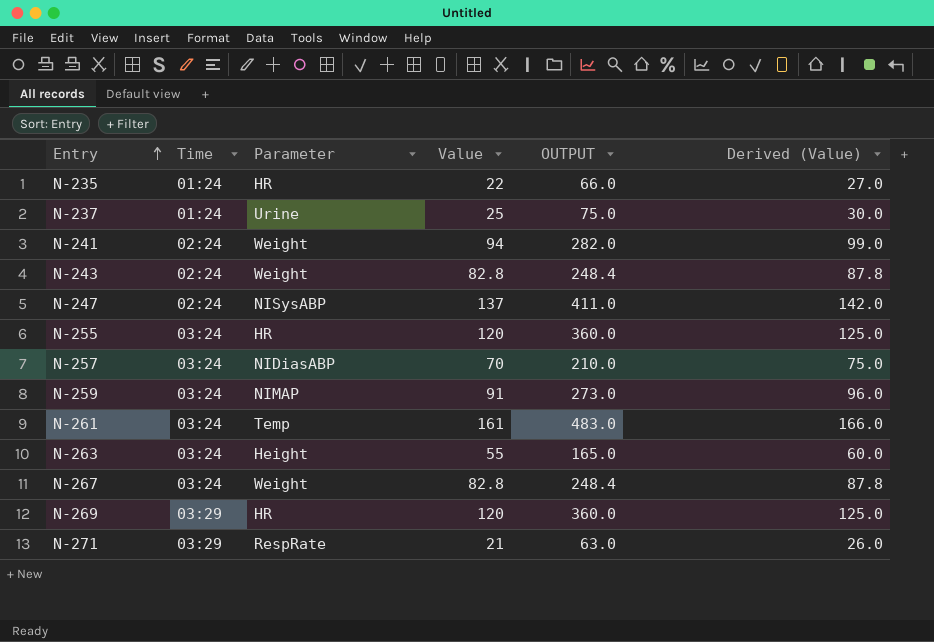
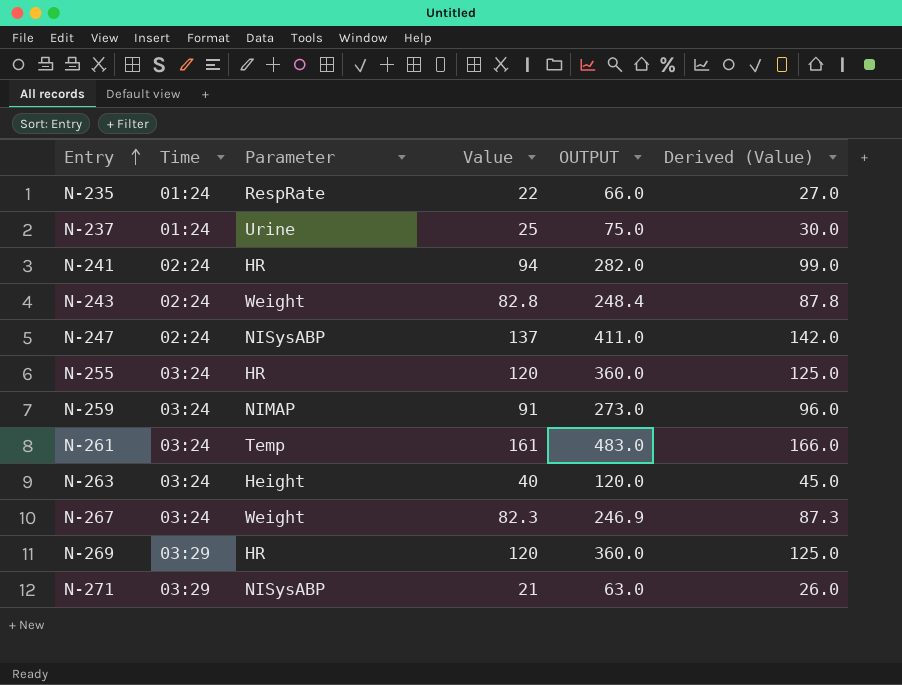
row N-257: 03:24 | NIDiasABP | 70 | 210.0 | 75.0 -> none
N-235 | Parameter: HR -> RespRate
N-241 | Parameter: Weight -> HR
N-263 | Value: 55 -> 40
N-263 | OUTPUT: 165.0 -> 120.0
N-263 | Derived (Value): 60.0 -> 45.0
N-267 | Value: 82.8 -> 82.3
N-267 | OUTPUT: 248.4 -> 246.9
N-267 | Derived (Value): 87.8 -> 87.3
N-271 | Parameter: RespRate -> NISysABP

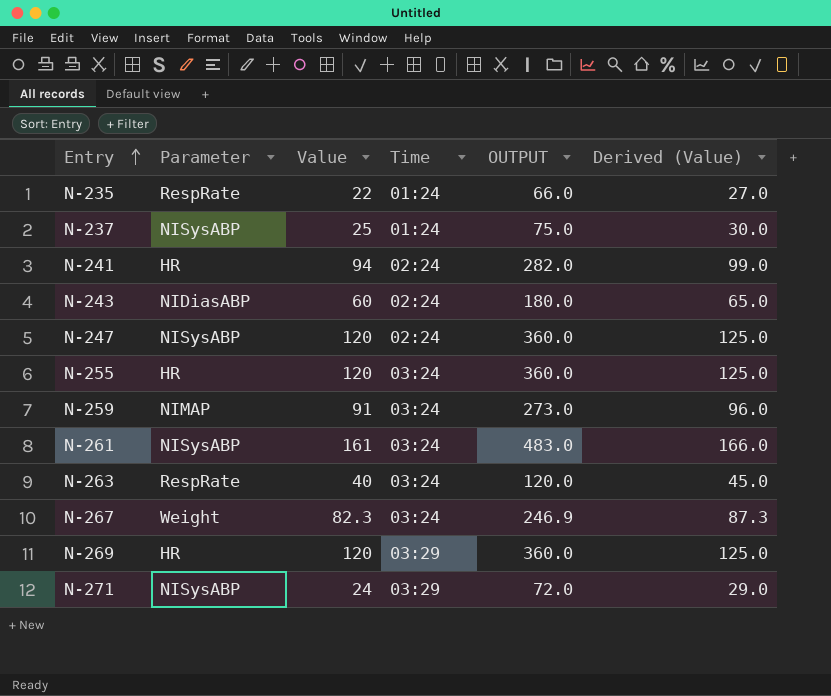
column Time | position: 2 -> 4
N-237 | Parameter: Urine -> NISysABP
N-243 | Parameter: Weight -> NIDiasABP
N-243 | Value: 82.8 -> 60
N-243 | OUTPUT: 248.4 -> 180.0
N-243 | Derived (Value): 87.8 -> 65.0
N-247 | Value: 137 -> 120
N-247 | OUTPUT: 411.0 -> 360.0
N-247 | Derived (Value): 142.0 -> 125.0
N-261 | Parameter: Temp -> NISysABP
N-263 | Parameter: Height -> RespRate
N-271 | Value: 21 -> 24
N-271 | OUTPUT: 63.0 -> 72.0
N-271 | Derived (Value): 26.0 -> 29.0

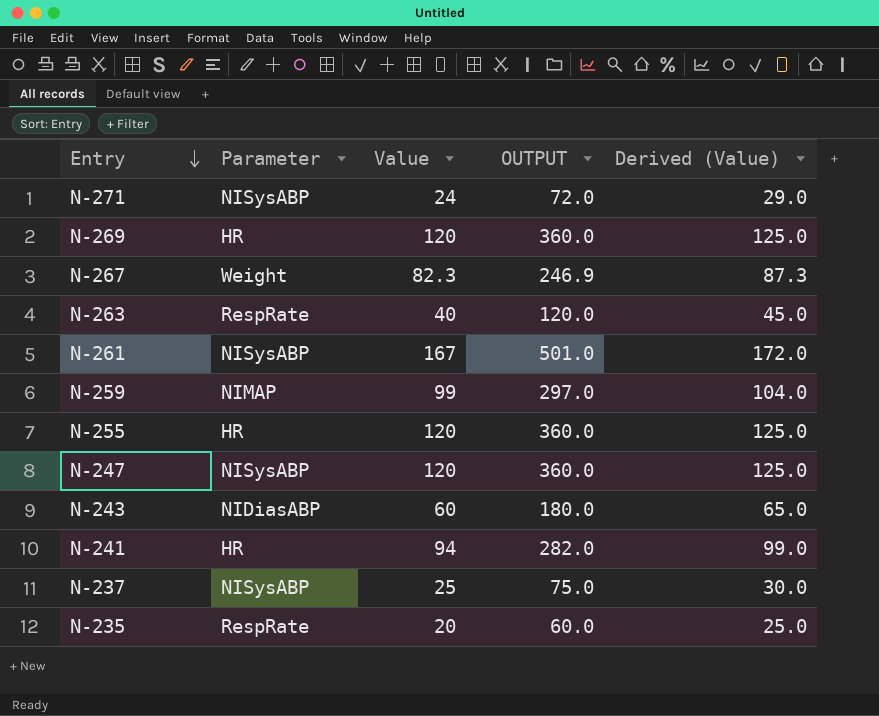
row order: Entry ascending -> Entry descending
column Time | position: 4 -> none
N-261 | Value: 161 -> 167
N-261 | OUTPUT: 483.0 -> 501.0
N-261 | Derived (Value): 166.0 -> 172.0
N-259 | Value: 91 -> 99
N-259 | OUTPUT: 273.0 -> 297.0
N-259 | Derived (Value): 96.0 -> 104.0
N-235 | Value: 22 -> 20
N-235 | OUTPUT: 66.0 -> 60.0
N-235 | Derived (Value): 27.0 -> 25.0

